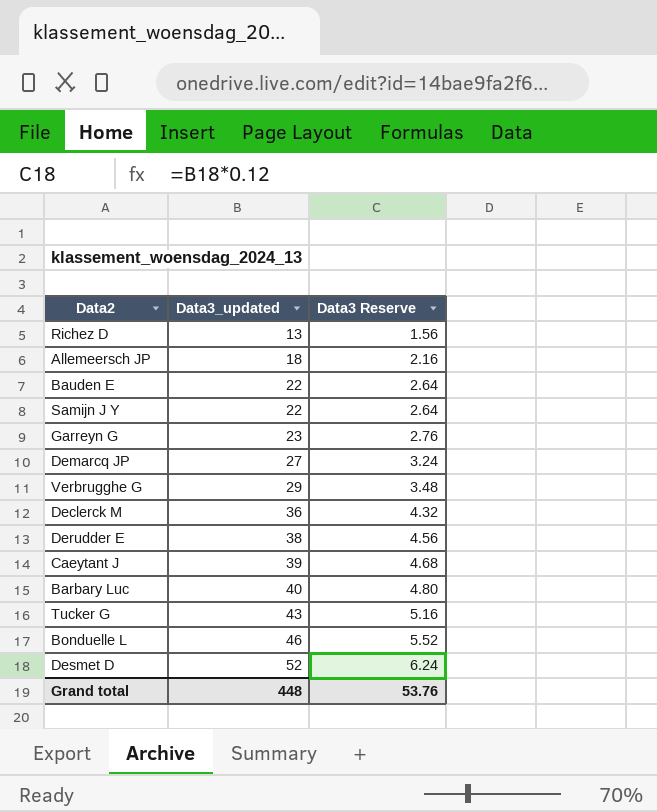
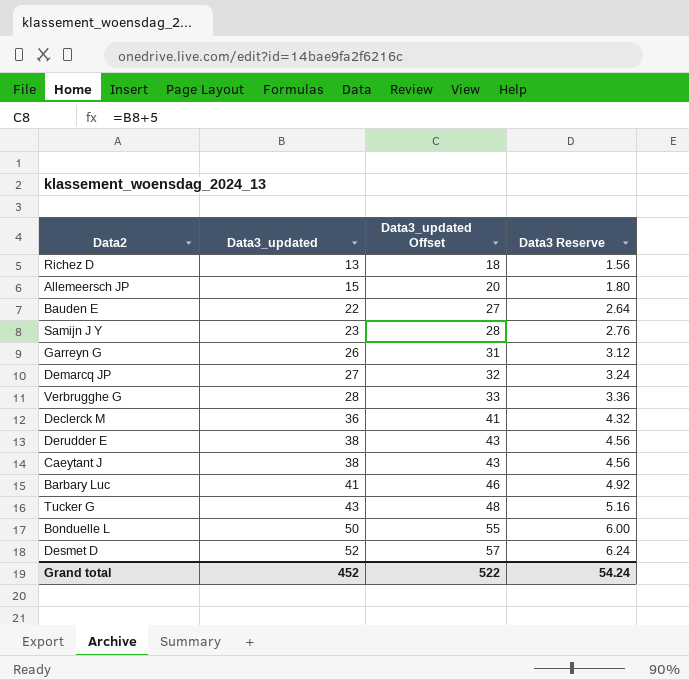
column Data3_updated Offset | formula: none -> [Data3_updated] + 5
Allemeersch JP | Data3_updated: 18 -> 15
Allemeersch JP | Data3 Reserve: 2.16 -> 1.80
Samijn J Y | Data3_updated: 22 -> 23
Samijn J Y | Data3 Reserve: 2.64 -> 2.76
Garreyn G | Data3_updated: 23 -> 26
Garreyn G | Data3 Reserve: 2.76 -> 3.12
Verbrugghe G | Data3_updated: 29 -> 28
Verbrugghe G | Data3 Reserve: 3.48 -> 3.36
Caeytant J | Data3_updated: 39 -> 38
Caeytant J | Data3 Reserve: 4.68 -> 4.56
Barbary Luc | Data3_updated: 40 -> 41
Barbary Luc | Data3 Reserve: 4.80 -> 4.92
Bonduelle L | Data3_updated: 46 -> 50
Bonduelle L | Data3 Reserve: 5.52 -> 6.00
Grand total | Data3_updated: 448 -> 452
Grand total | Data3 Reserve: 53.76 -> 54.24

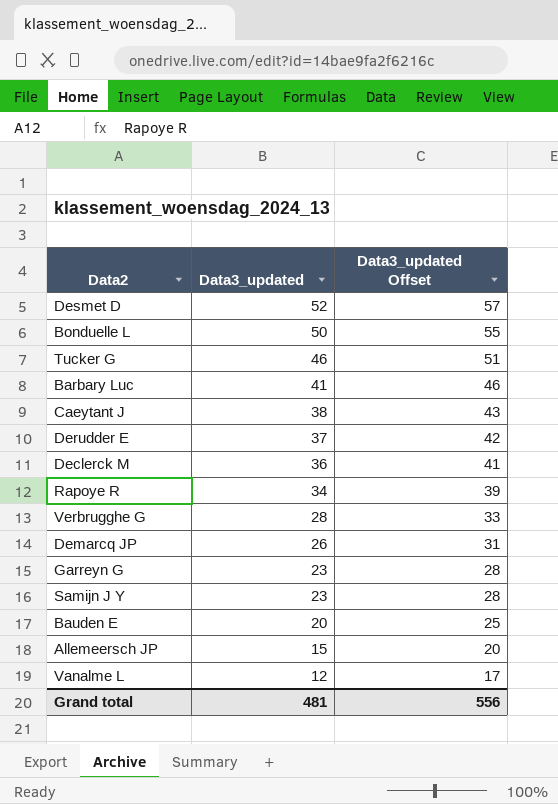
row order: Data3_updated ascending -> Data3_updated descending
column Data3 Reserve | formula: [Data3_updated] * 0.12 -> none
row Richez D: 13 | 18 | 1.56 -> none
Tucker G | Data3_updated: 43 -> 46
Tucker G | Data3_updated Offset: 48 -> 51
Derudder E | Data3_updated: 38 -> 37
Derudder E | Data3_updated Offset: 43 -> 42
row Rapoye R: none -> 34 | 39
Demarcq JP | Data3_updated: 27 -> 26
Demarcq JP | Data3_updated Offset: 32 -> 31
Garreyn G | Data3_updated: 26 -> 23
Garreyn G | Data3_updated Offset: 31 -> 28
Bauden E | Data3_updated: 22 -> 20
Bauden E | Data3_updated Offset: 27 -> 25
row Vanalme L: none -> 12 | 17
Grand total | Data3_updated: 452 -> 481
Grand total | Data3_updated Offset: 522 -> 556

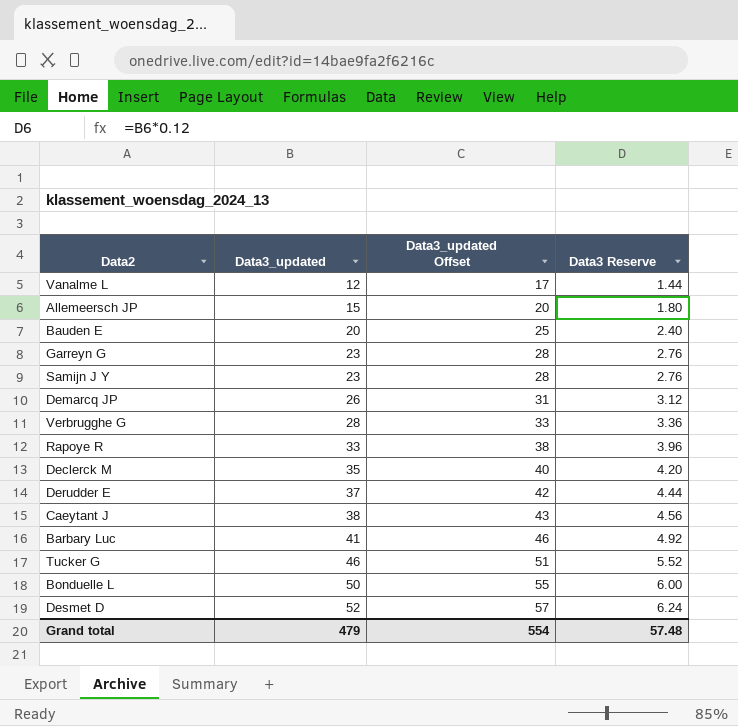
row order: Data3_updated descending -> Data3_updated ascending
column Data3 Reserve | formula: none -> [Data3_updated] * 0.12
Rapoye R | Data3_updated: 34 -> 33
Rapoye R | Data3_updated Offset: 39 -> 38
Declerck M | Data3_updated: 36 -> 35
Declerck M | Data3_updated Offset: 41 -> 40
Grand total | Data3_updated: 481 -> 479
Grand total | Data3_updated Offset: 556 -> 554

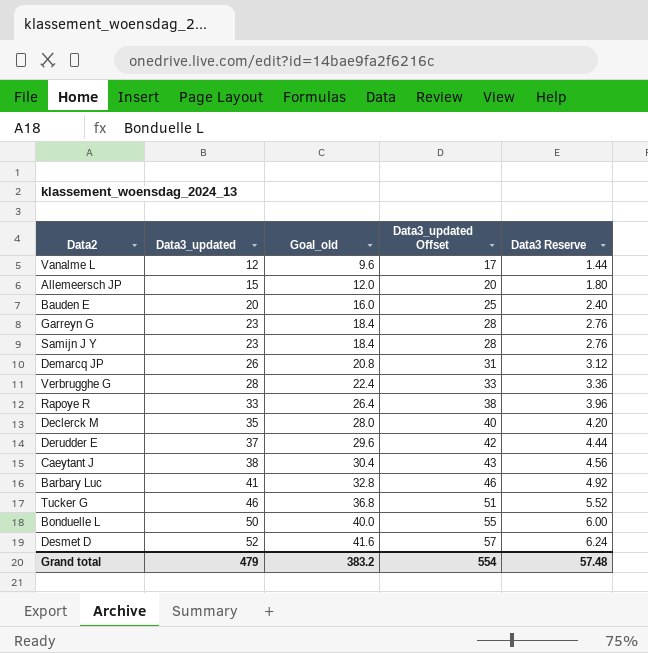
column Goal_old | formula: none -> [Data3_updated] * 0.8

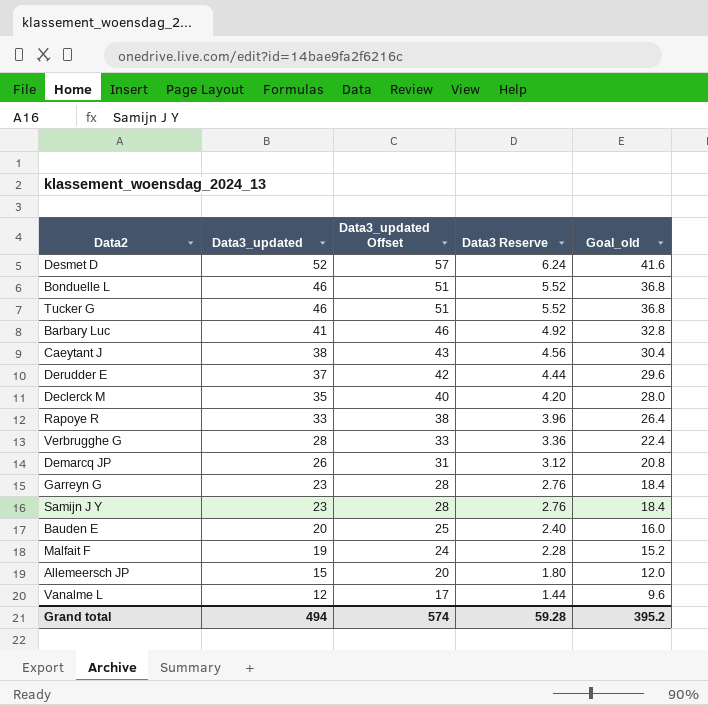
row order: Data3_updated ascending -> Data3_updated descending
column Goal_old | position: 3 -> 5
Bonduelle L | Data3_updated: 50 -> 46
Bonduelle L | Data3_updated Offset: 55 -> 51
Bonduelle L | Data3 Reserve: 6.00 -> 5.52
Bonduelle L | Goal_old: 40.0 -> 36.8
row Malfait F: none -> 19 | 24 | 2.28 | 15.2
Grand total | Data3_updated: 479 -> 494
Grand total | Data3_updated Offset: 554 -> 574
Grand total | Data3 Reserve: 57.48 -> 59.28
Grand total | Goal_old: 383.2 -> 395.2

